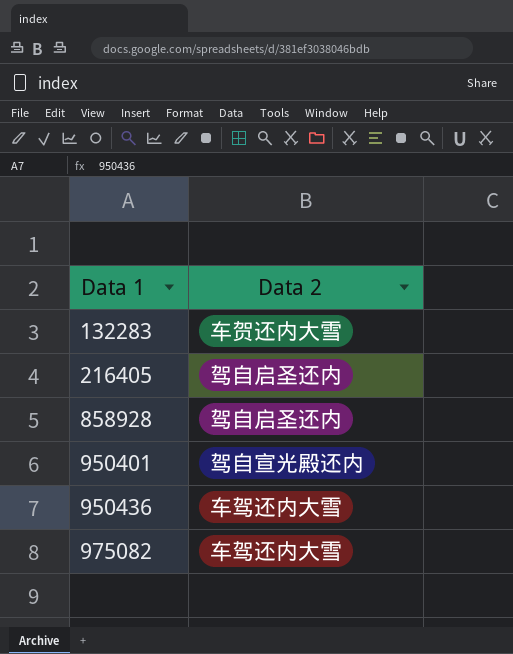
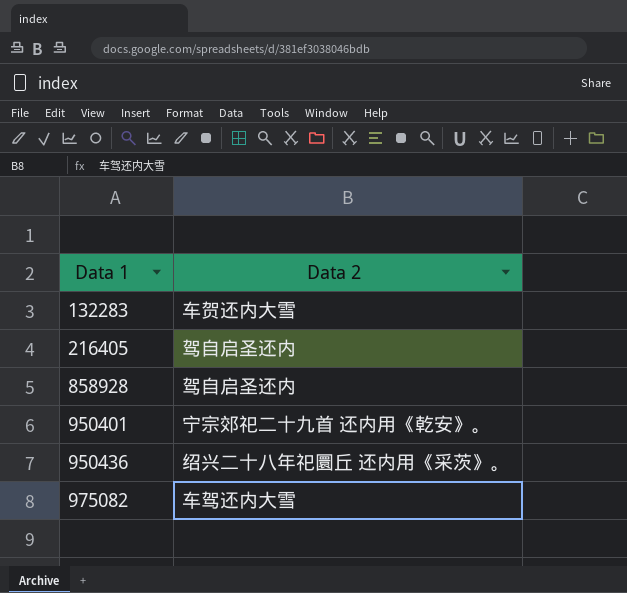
950401 | Data 2: 驾自宣光殿还内 -> 宁宗郊祀二十九首 还内用《乾安》。
950436 | Data 2: 车驾还内大雪 -> 绍兴二十八年祀圜丘 还内用《采茨》。

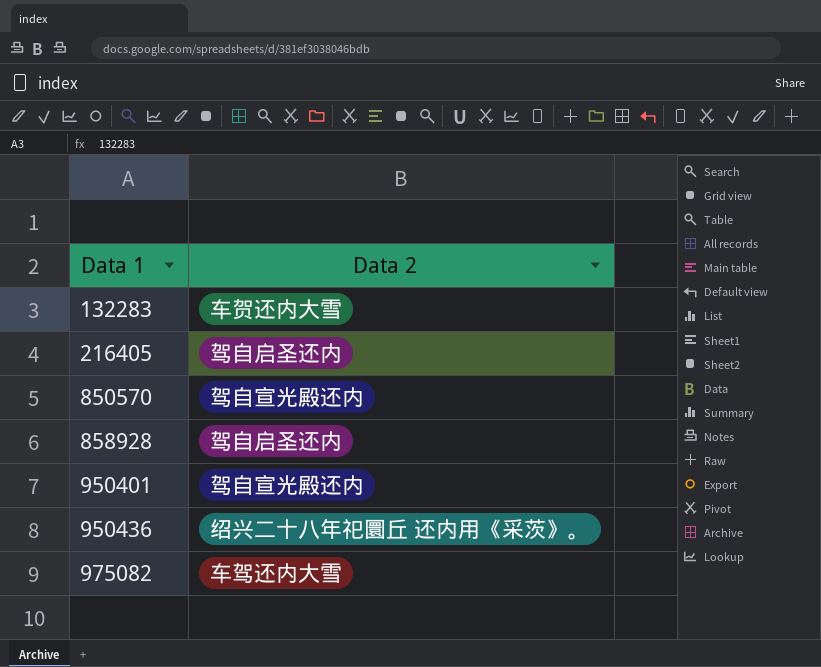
row 850570: none -> 驾自宣光殿还内
950401 | Data 2: 宁宗郊祀二十九首 还内用《乾安》。 -> 驾自宣光殿还内

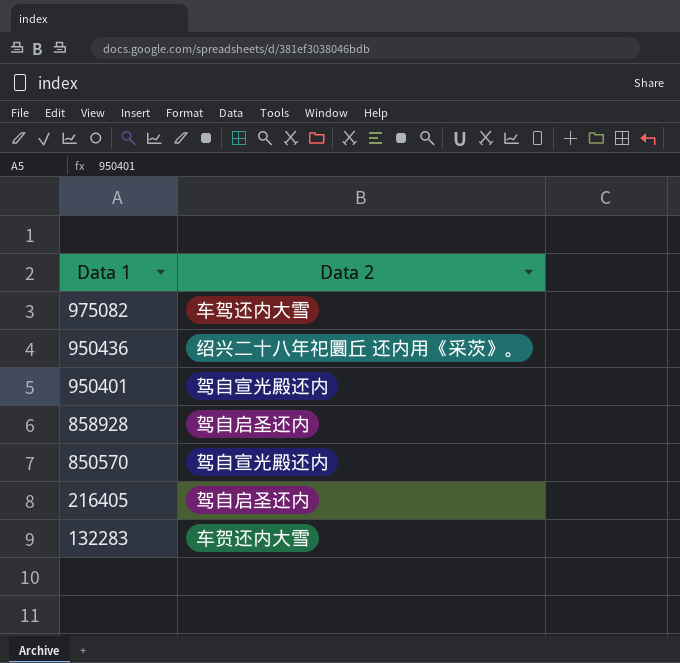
row order: Data 1 ascending -> Data 1 descending

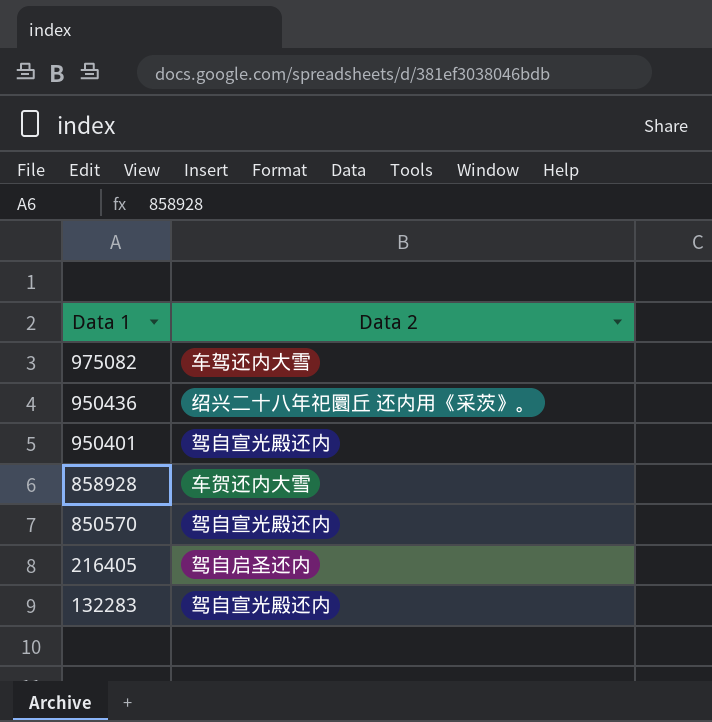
858928 | Data 2: 驾自启圣还内 -> 车贺还内大雪
132283 | Data 2: 车贺还内大雪 -> 驾自宣光殿还内

